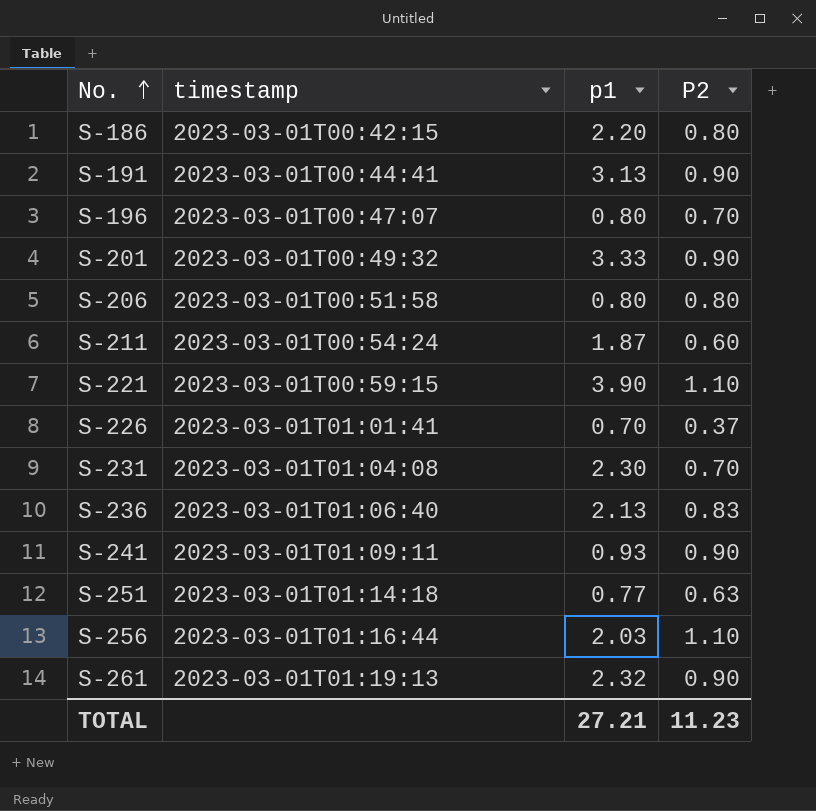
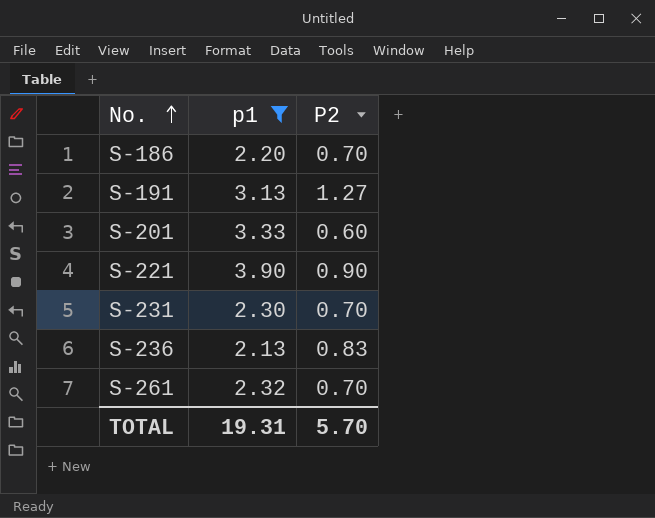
filter: none -> p1 >= 2.13
column timestamp | position: 2 -> none
S-186 | P2: 0.80 -> 0.70
S-191 | P2: 0.90 -> 1.27
S-201 | P2: 0.90 -> 0.60
S-221 | P2: 1.10 -> 0.90
S-261 | P2: 0.90 -> 0.70
TOTAL | p1: 27.21 -> 19.31
TOTAL | P2: 11.23 -> 5.70

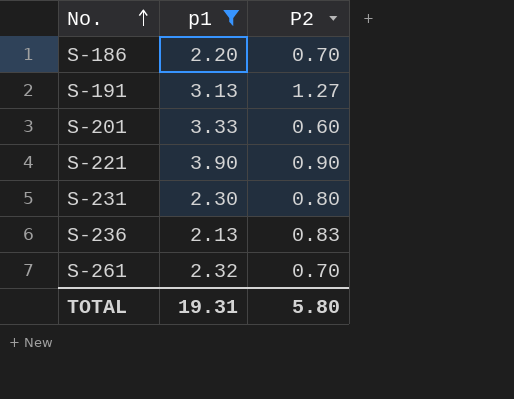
S-231 | P2: 0.70 -> 0.80
TOTAL | P2: 5.70 -> 5.80

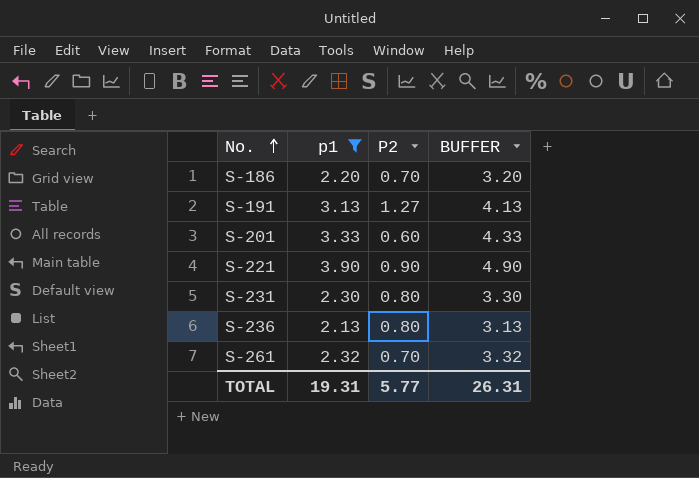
column BUFFER | formula: none -> [p1] + 1
S-236 | P2: 0.83 -> 0.80
TOTAL | P2: 5.80 -> 5.77

